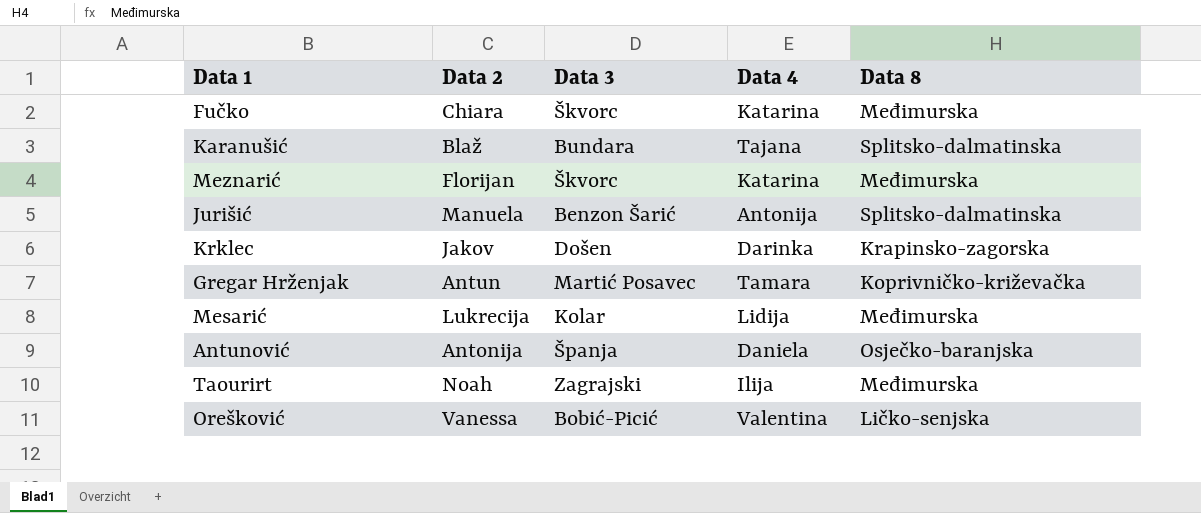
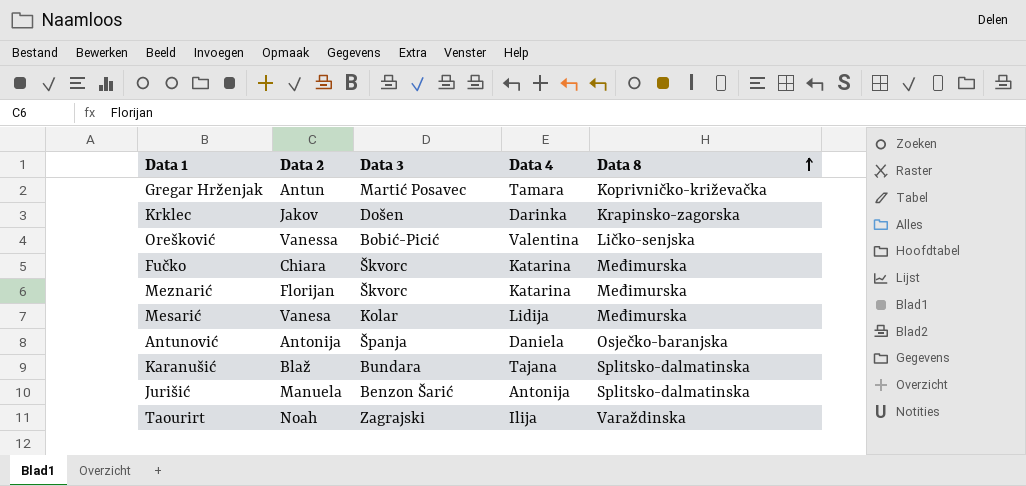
row order: none -> Data 8 ascending
Mesarić | Data 2: Lukrecija -> Vanesa
Taourirt | Data 8: Međimurska -> Varaždinska

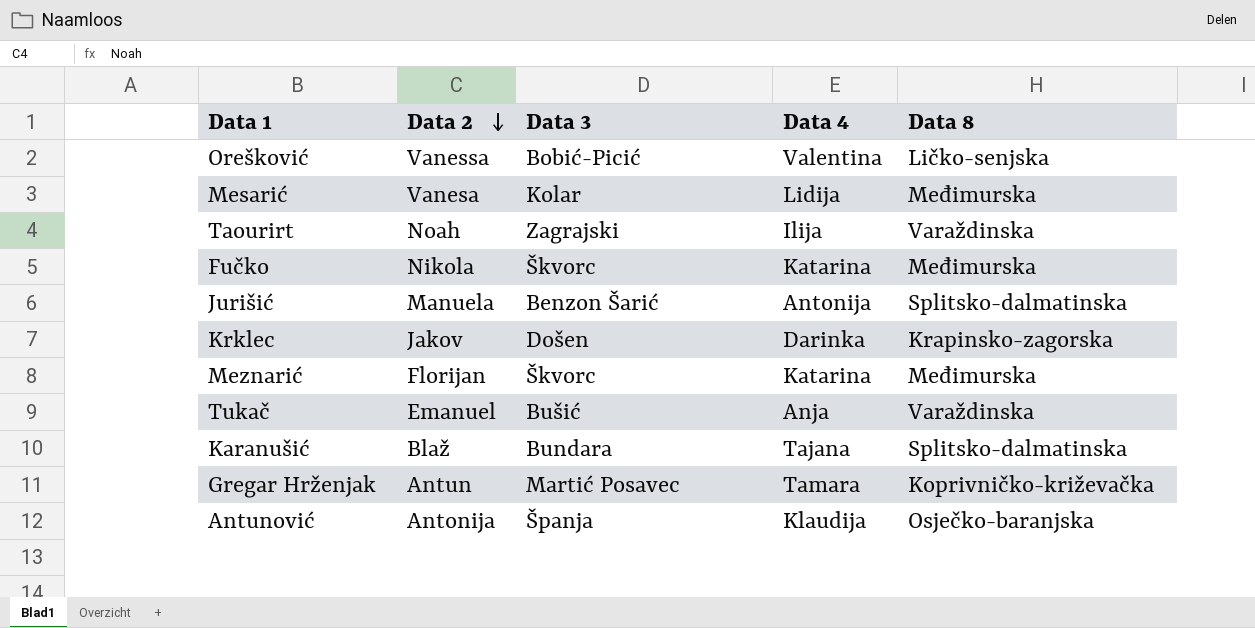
row order: Data 8 ascending -> Data 2 descending
Fučko | Data 2: Chiara -> Nikola
row Tukač: none -> Emanuel | Bušić | Anja | Varaždinska
Antunović | Data 4: Daniela -> Klaudija

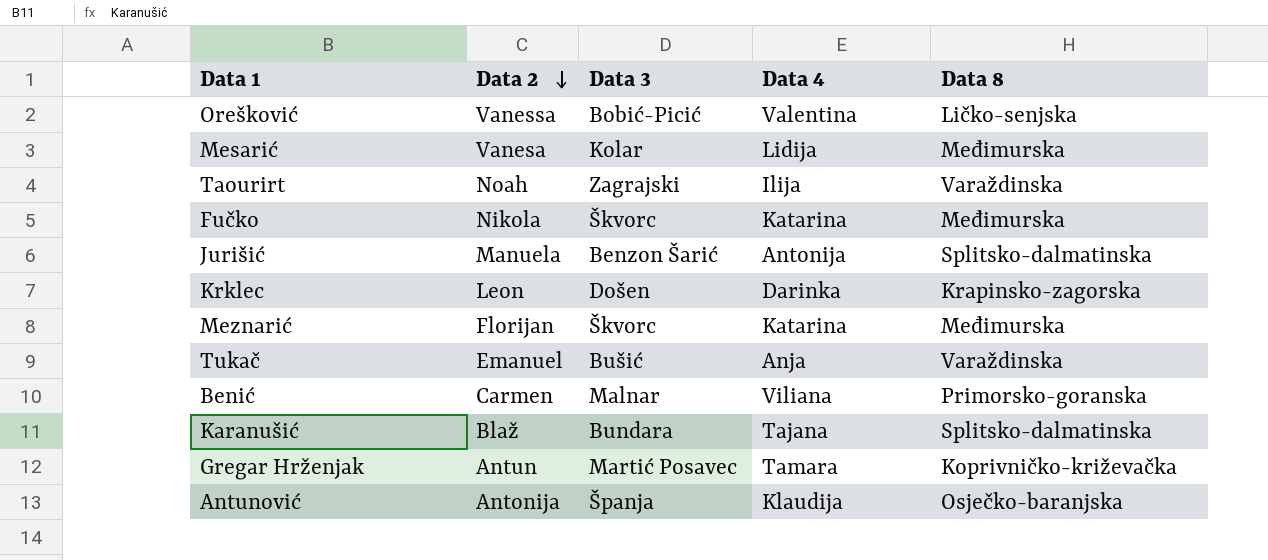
Krklec | Data 2: Jakov -> Leon
row Benić: none -> Carmen | Malnar | Viliana | Primorsko-goranska

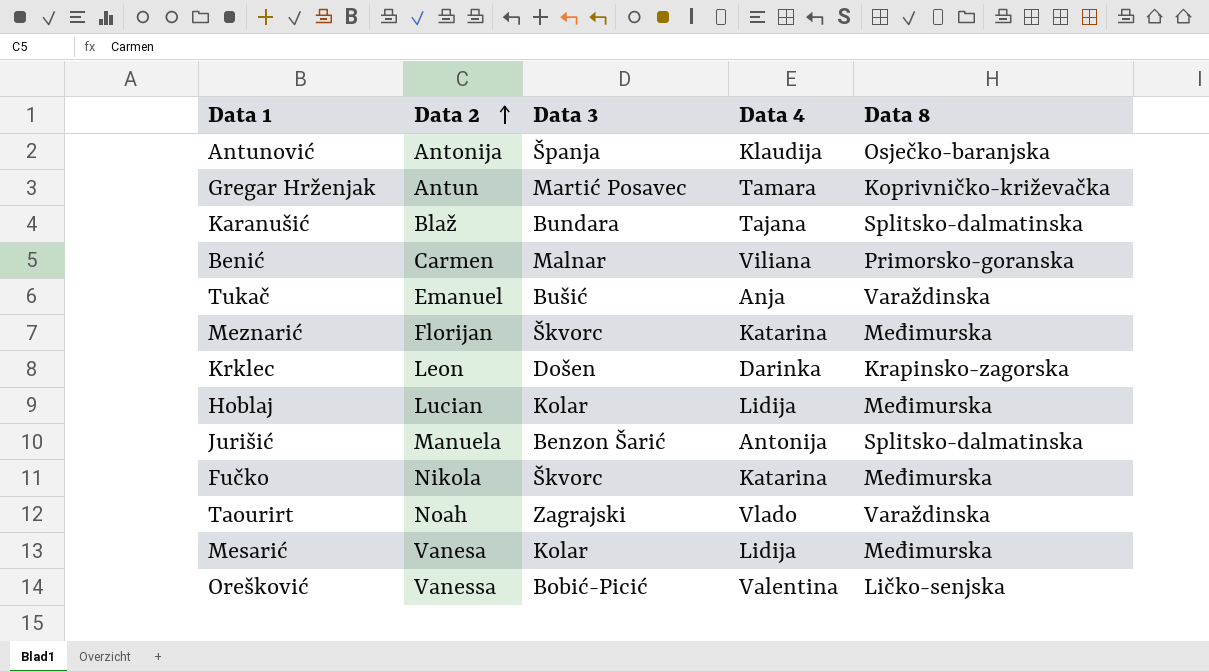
row order: Data 2 descending -> Data 2 ascending
row Hoblaj: none -> Lucian | Kolar | Lidija | Međimurska
Taourirt | Data 4: Ilija -> Vlado

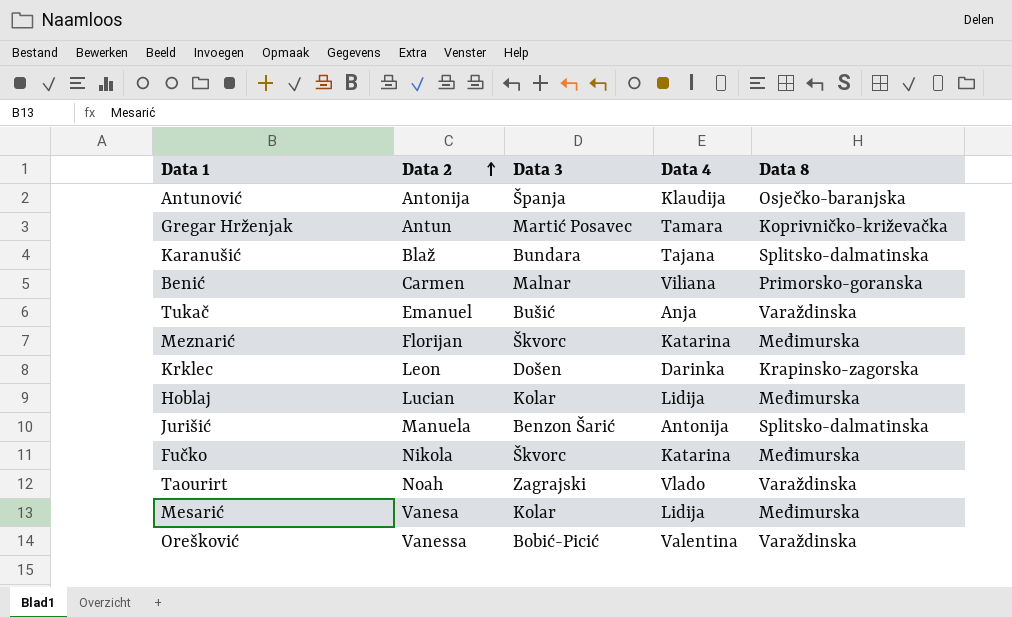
Orešković | Data 8: Ličko-senjska -> Varaždinska

